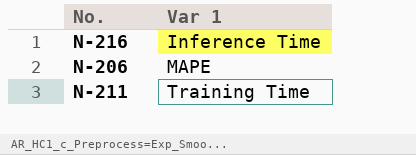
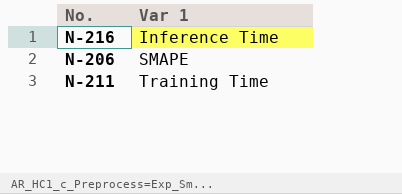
N-206 | Var 1: MAPE -> SMAPE

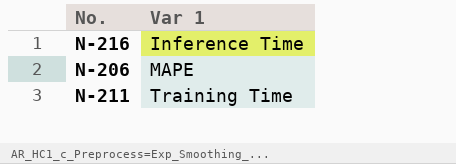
N-206 | Var 1: SMAPE -> MAPE

